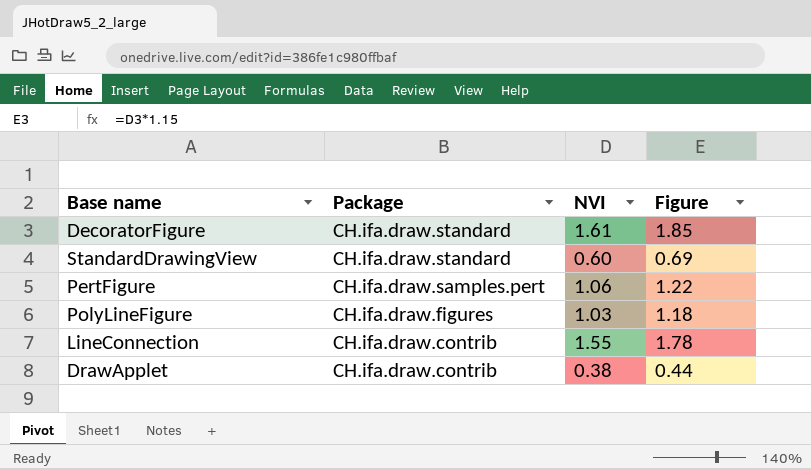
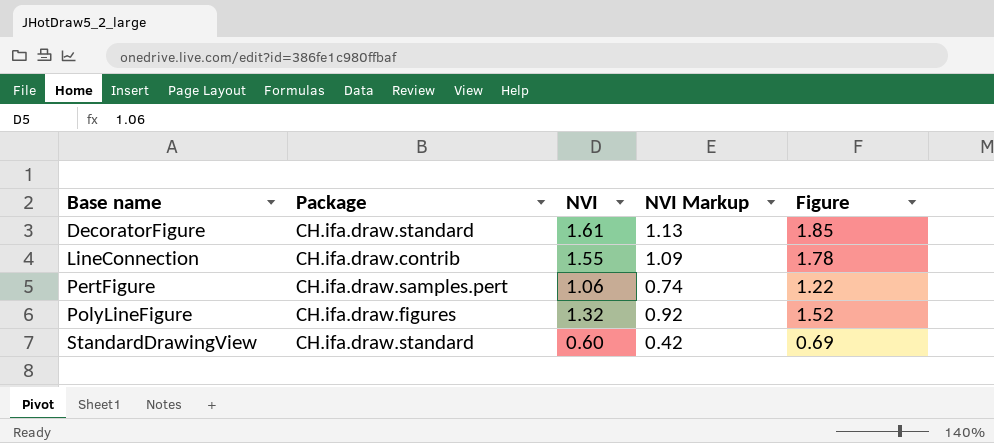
row order: Package descending -> Base name ascending
column NVI Markup | formula: none -> [NVI] * 0.7
row DrawApplet: CH.ifa.draw.contrib | 0.38 | 0.44 -> none
PolyLineFigure | NVI: 1.03 -> 1.32
PolyLineFigure | Figure: 1.18 -> 1.52

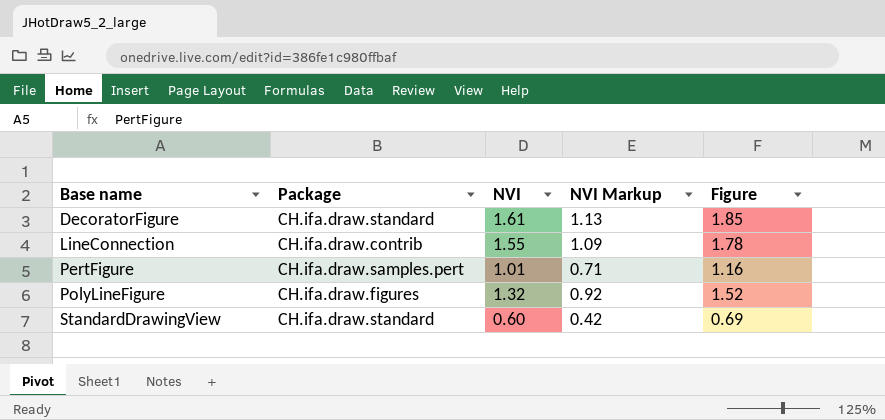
PertFigure | NVI: 1.06 -> 1.01
PertFigure | NVI Markup: 0.74 -> 0.71
PertFigure | Figure: 1.22 -> 1.16

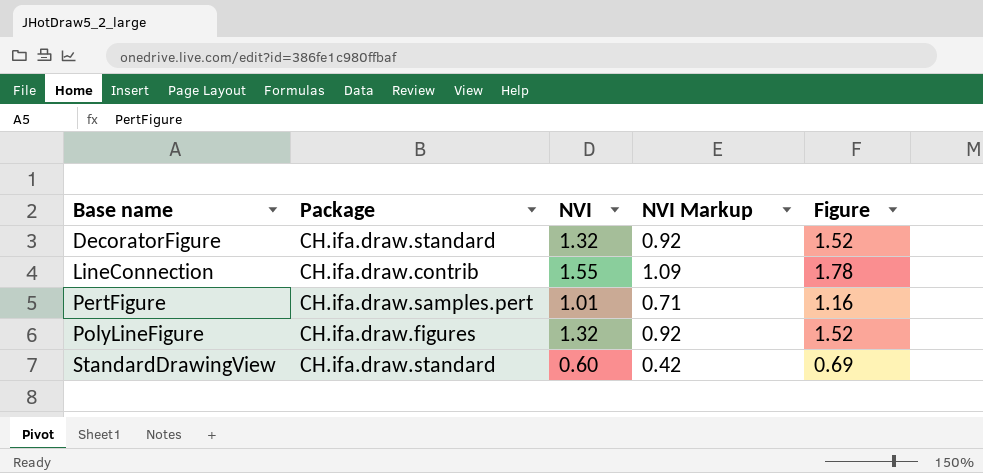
DecoratorFigure | NVI: 1.61 -> 1.32
DecoratorFigure | NVI Markup: 1.13 -> 0.92
DecoratorFigure | Figure: 1.85 -> 1.52

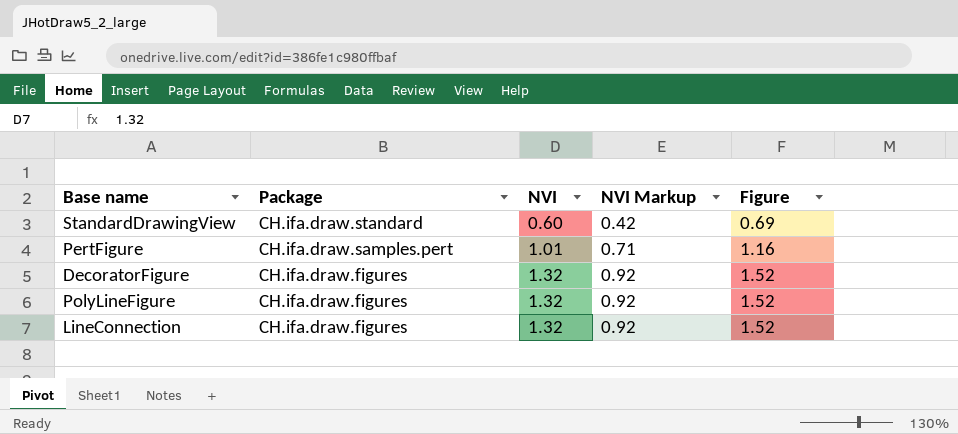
row order: Base name ascending -> Package descending
DecoratorFigure | Package: CH.ifa.draw.standard -> CH.ifa.draw.figures
LineConnection | Package: CH.ifa.draw.contrib -> CH.ifa.draw.figures
LineConnection | NVI: 1.55 -> 1.32
LineConnection | NVI Markup: 1.09 -> 0.92
LineConnection | Figure: 1.78 -> 1.52

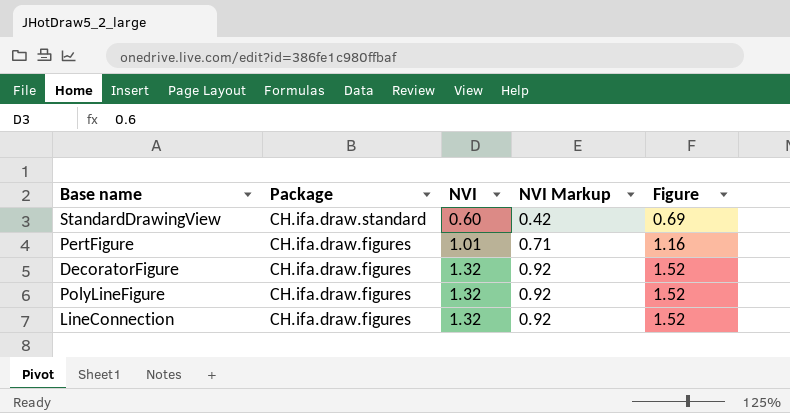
PertFigure | Package: CH.ifa.draw.samples.pert -> CH.ifa.draw.figures

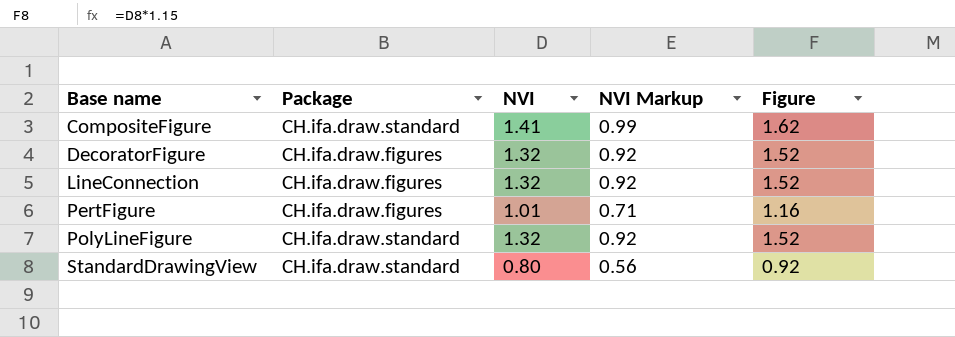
row order: Package descending -> Base name ascending
row CompositeFigure: none -> CH.ifa.draw.standard | 1.41 | 0.99 | 1.62
PolyLineFigure | Package: CH.ifa.draw.figures -> CH.ifa.draw.standard
StandardDrawingView | NVI: 0.60 -> 0.80
StandardDrawingView | NVI Markup: 0.42 -> 0.56
StandardDrawingView | Figure: 0.69 -> 0.92

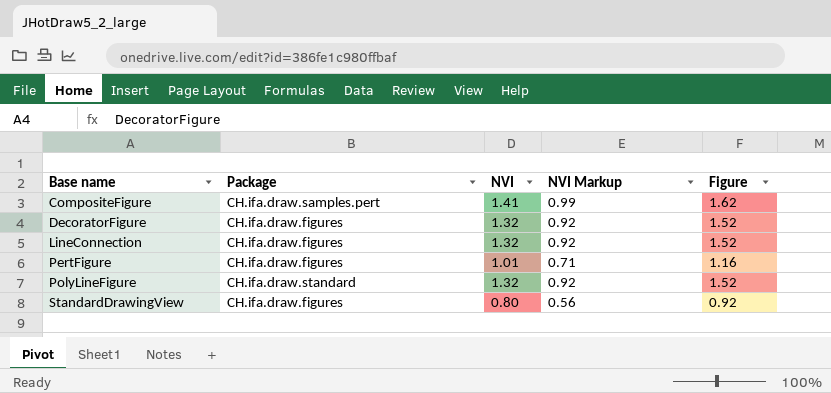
CompositeFigure | Package: CH.ifa.draw.standard -> CH.ifa.draw.samples.pert
StandardDrawingView | Package: CH.ifa.draw.standard -> CH.ifa.draw.figures

